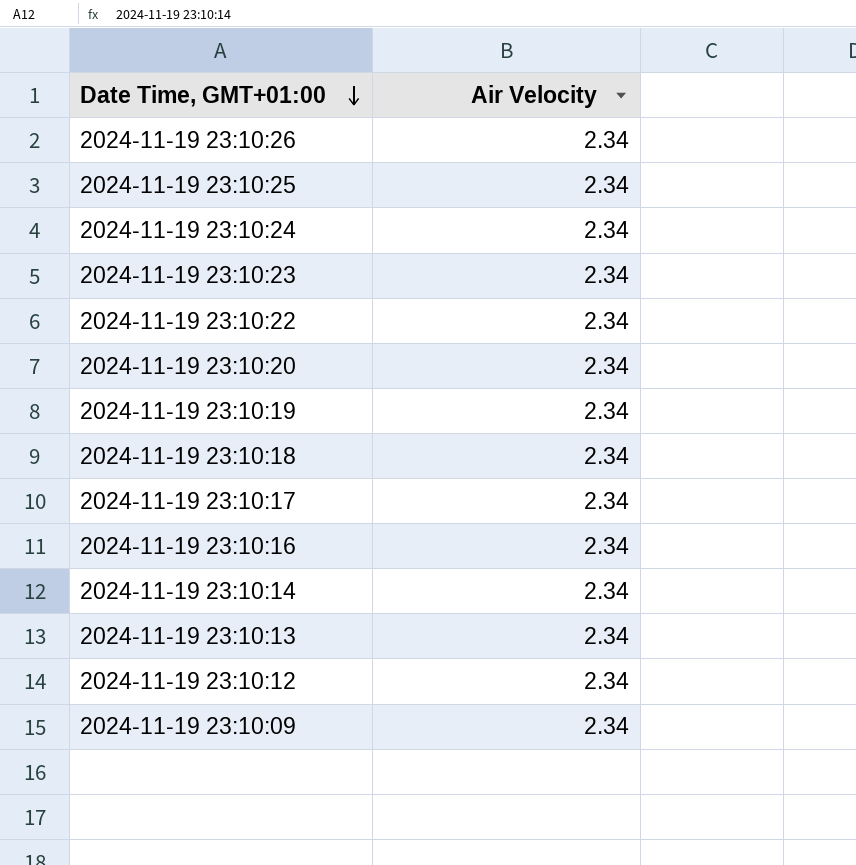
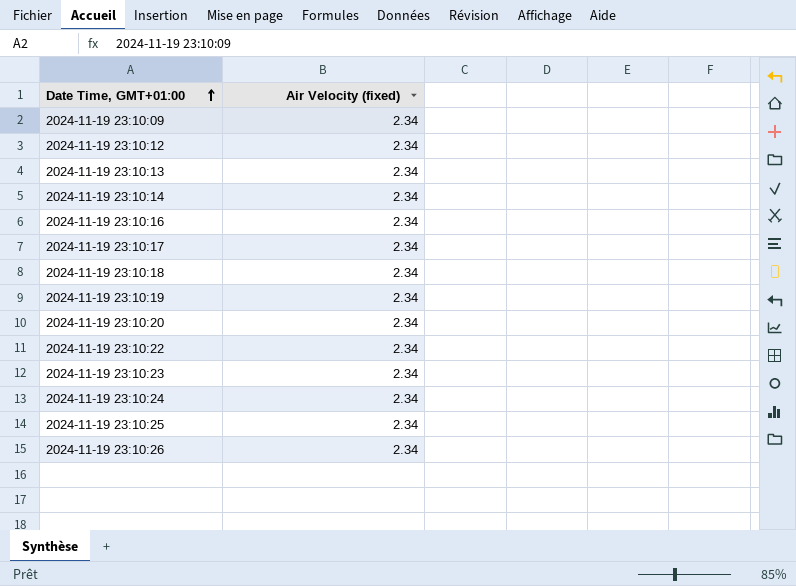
row order: Date Time, GMT+01:00 descending -> Date Time, GMT+01:00 ascending
column name: Air Velocity -> Air Velocity (fixed)

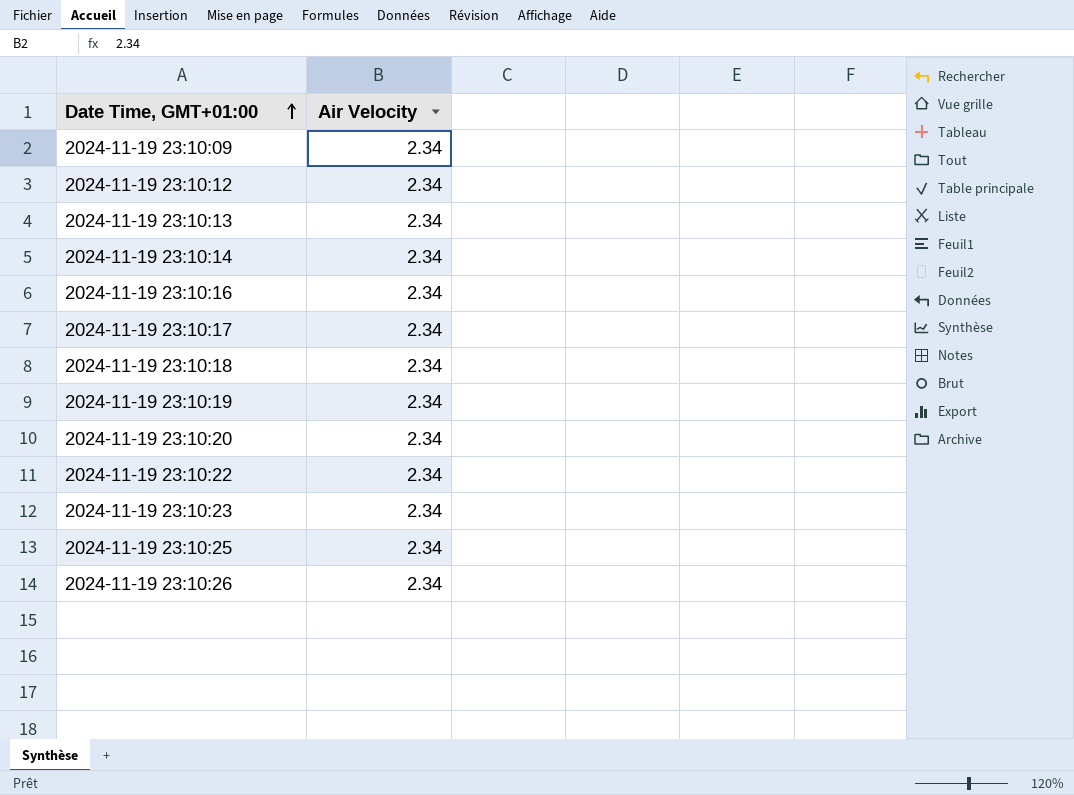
column name: Air Velocity (fixed) -> Air Velocity
row 2024-11-19 23:10:24: 2.34 -> none

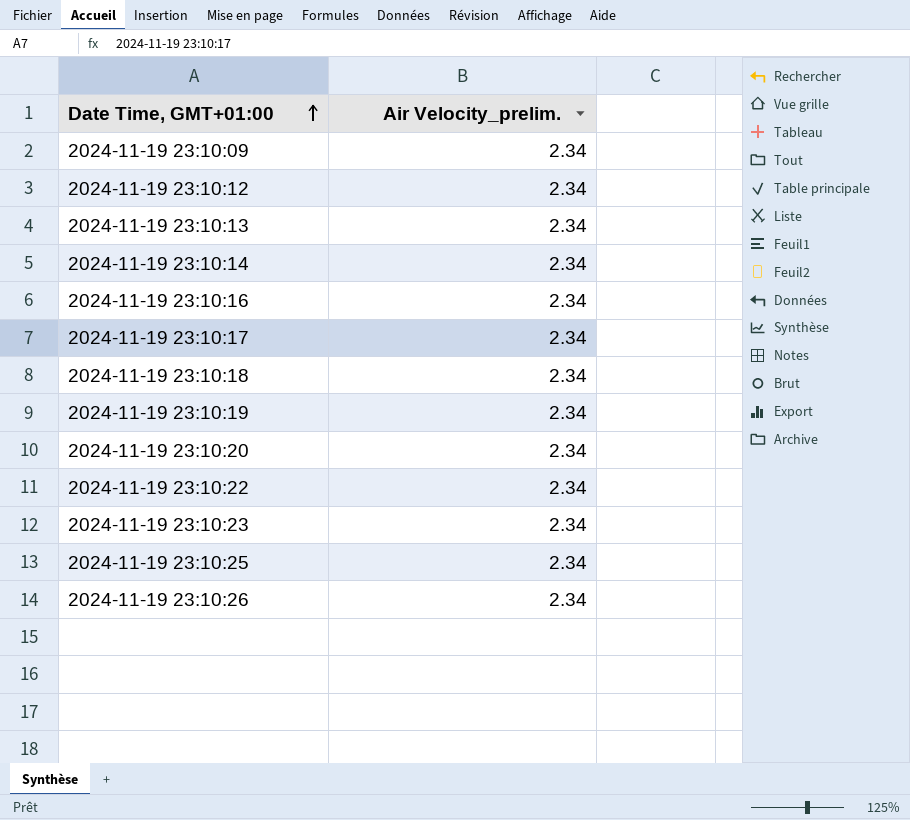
column name: Air Velocity -> Air Velocity_prelim.

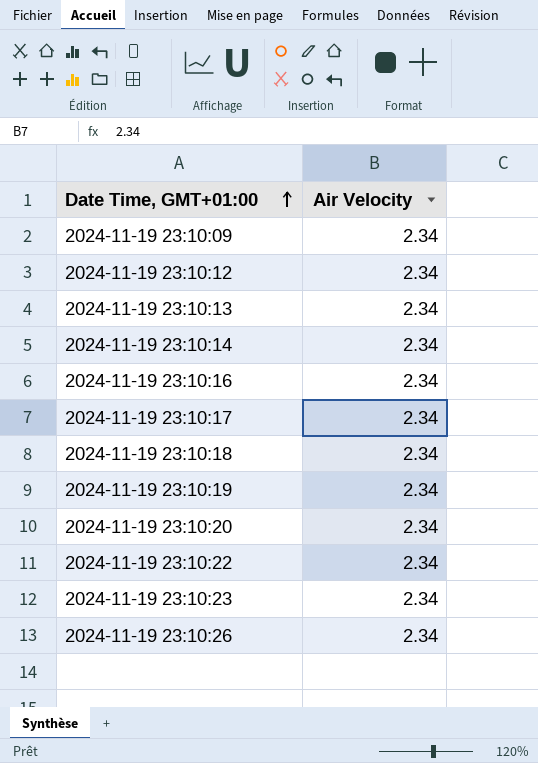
column name: Air Velocity_prelim. -> Air Velocity
row 2024-11-19 23:10:25: 2.34 -> none

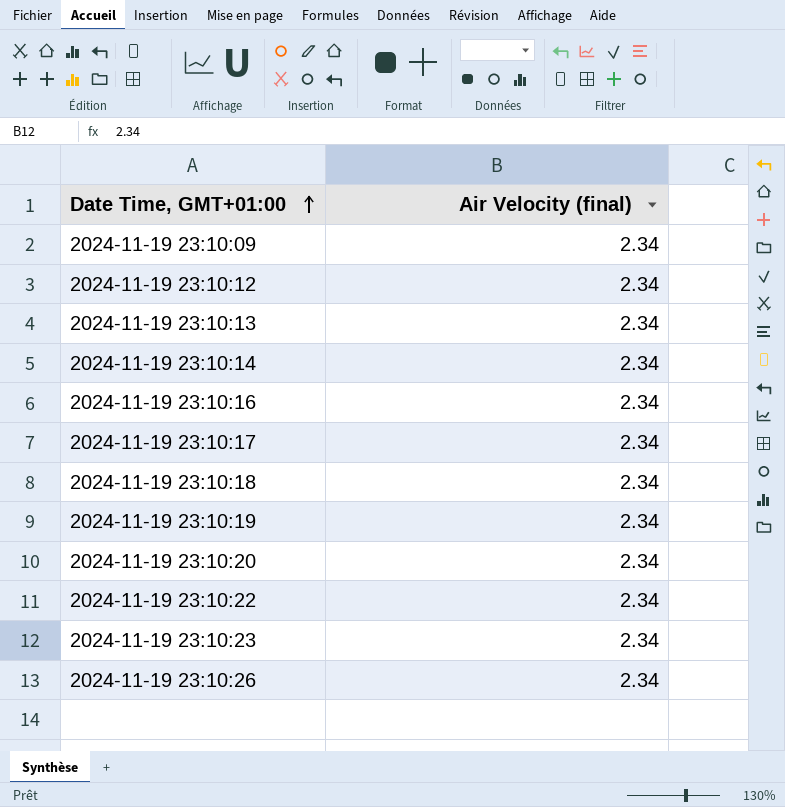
column name: Air Velocity -> Air Velocity (final)

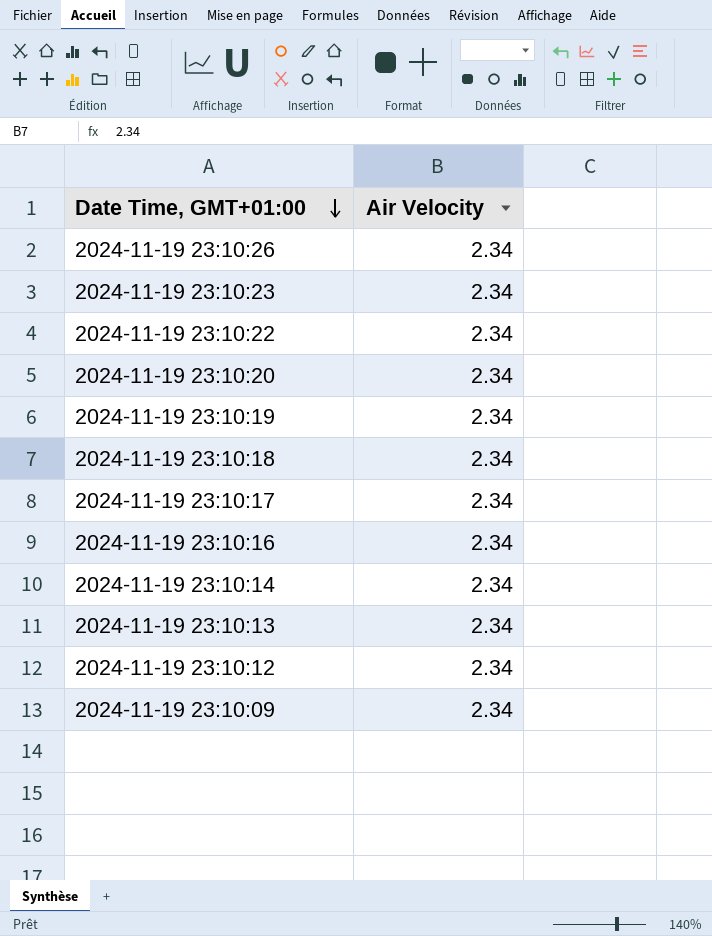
row order: Date Time, GMT+01:00 ascending -> Date Time, GMT+01:00 descending
column name: Air Velocity (final) -> Air Velocity

